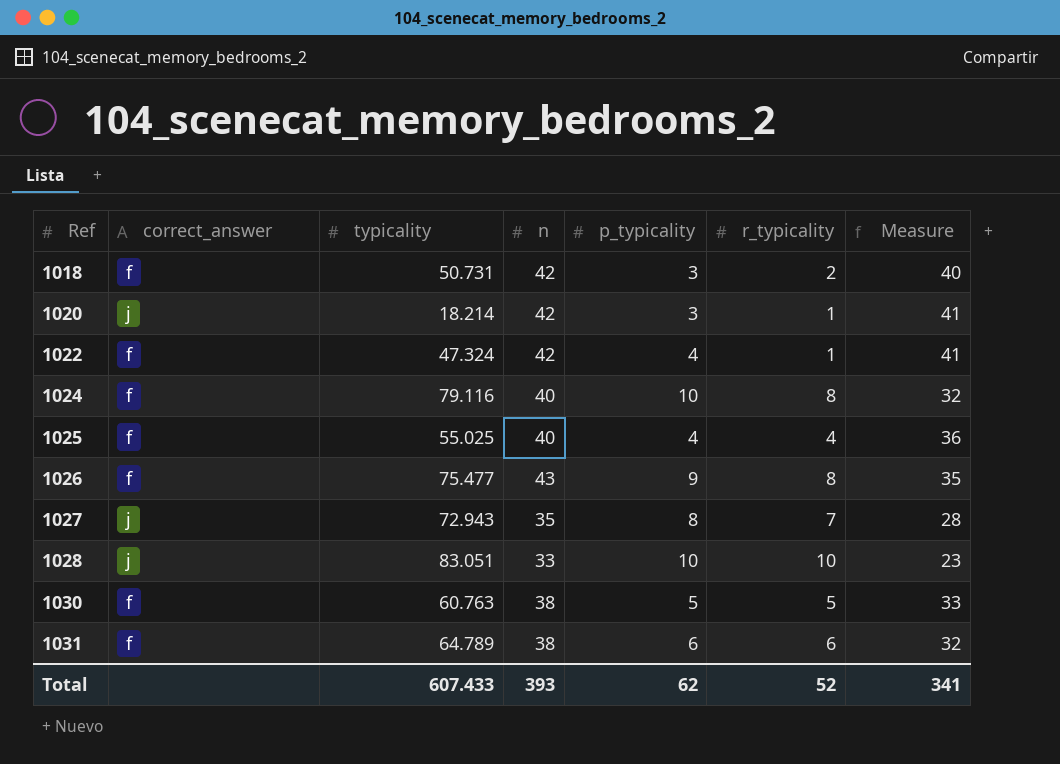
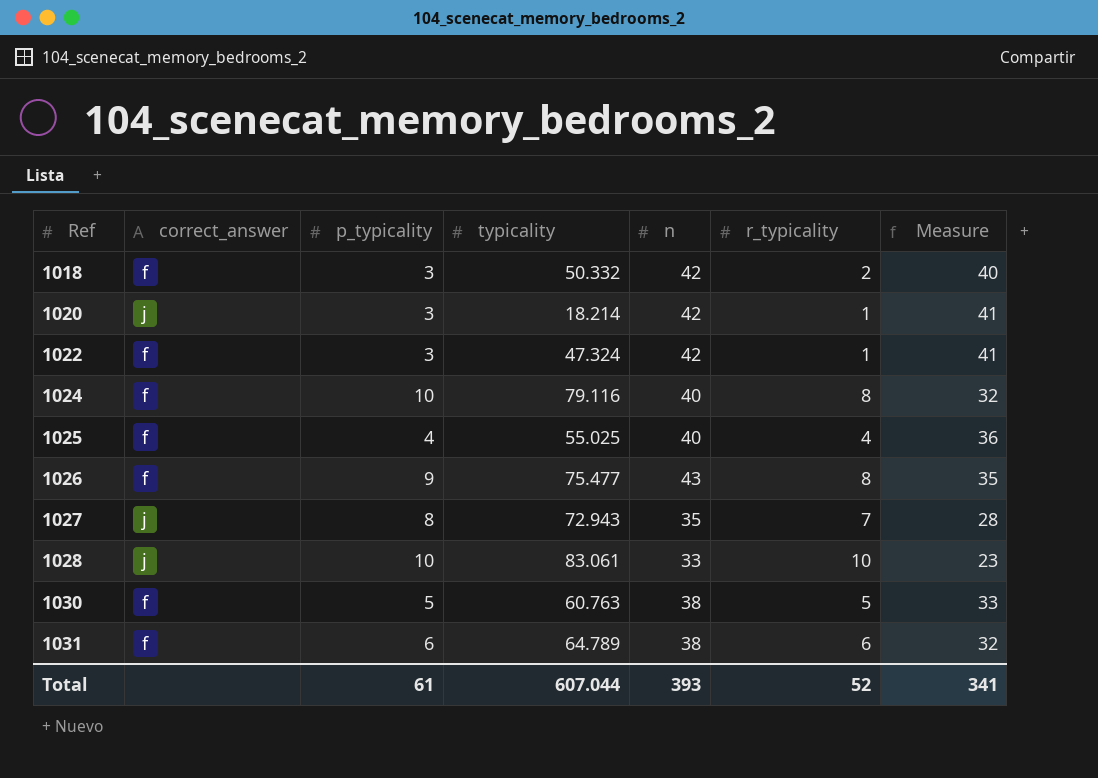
column p_typicality | position: 5 -> 3
1018 | typicality: 50.731 -> 50.332
1022 | p_typicality: 4 -> 3
1028 | typicality: 83.051 -> 83.061
Total | p_typicality: 62 -> 61
Total | typicality: 607.433 -> 607.044

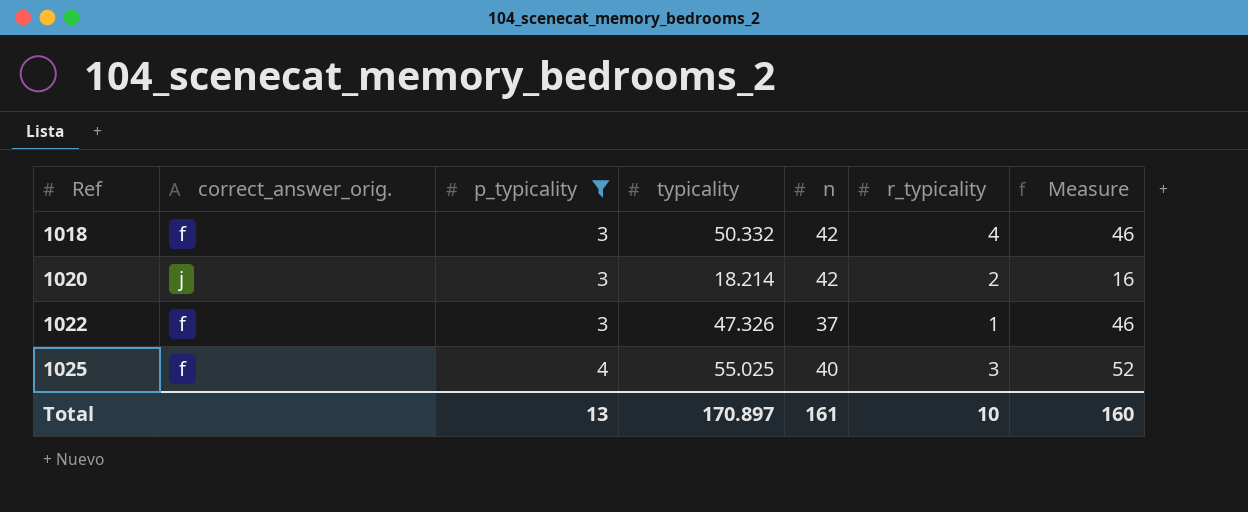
filter: none -> p_typicality <= 4
column name: correct_answer -> correct_answer_orig.
column Measure | formula: [n] - [r_typicality] -> [typicality] - [r_typicality]
1018 | r_typicality: 2 -> 4
1020 | r_typicality: 1 -> 2
1022 | typicality: 47.324 -> 47.326
1022 | n: 42 -> 37
1025 | r_typicality: 4 -> 3
Total | p_typicality: 61 -> 13
Total | typicality: 607.044 -> 170.897
Total | n: 393 -> 161
Total | r_typicality: 52 -> 10
Total | Measure: 341 -> 160

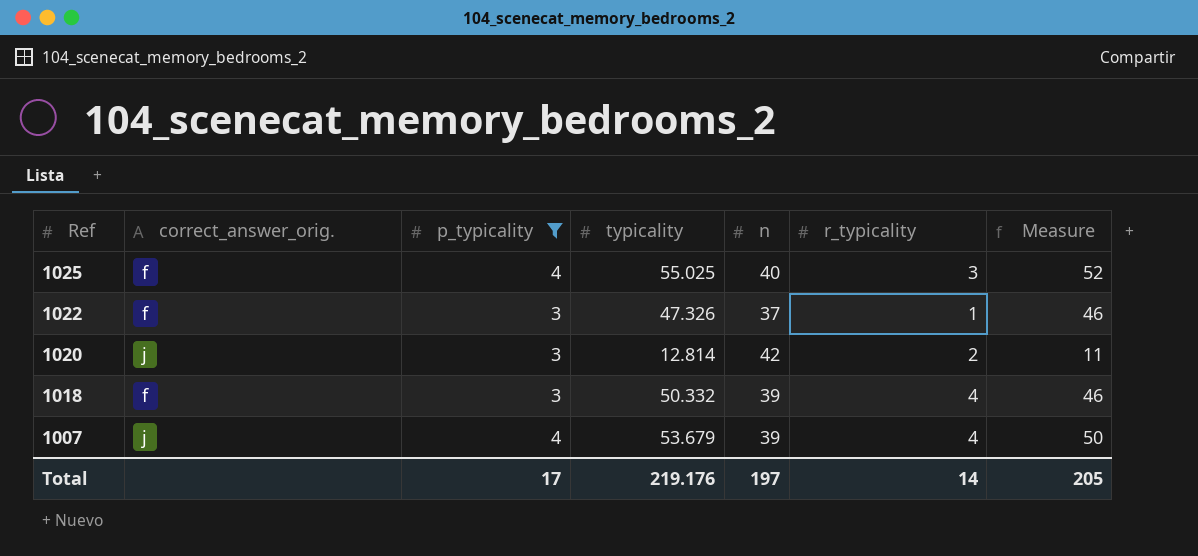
row order: Ref ascending -> Ref descending
1020 | typicality: 18.214 -> 12.814
1020 | Measure: 16 -> 11
1018 | n: 42 -> 39
row 1007: none -> j | 4 | 53.679 | 39 | 4 | 50
Total | p_typicality: 13 -> 17
Total | typicality: 170.897 -> 219.176
Total | n: 161 -> 197
Total | r_typicality: 10 -> 14
Total | Measure: 160 -> 205

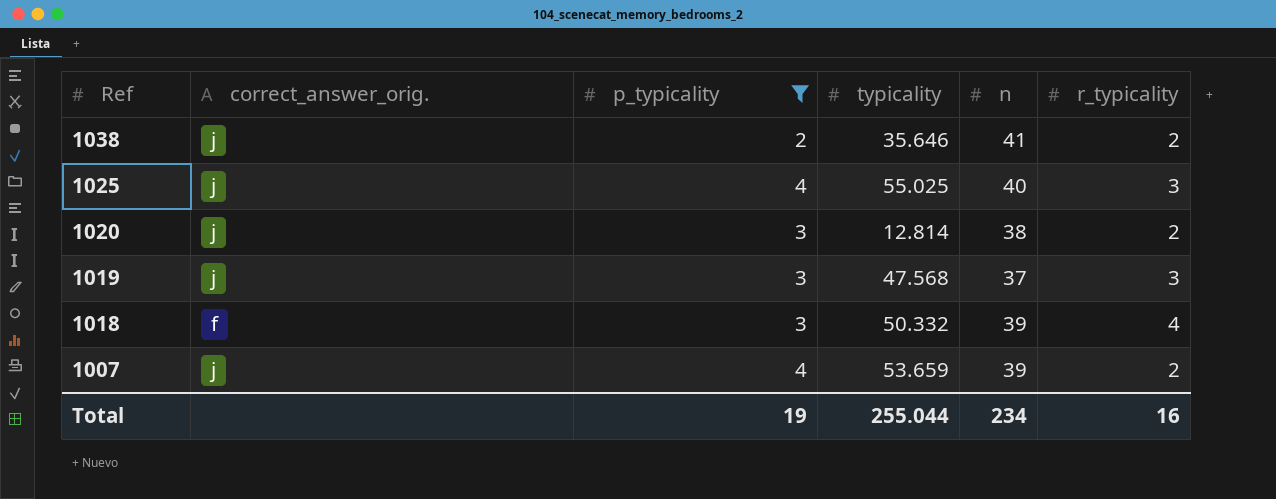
column Measure | formula: [typicality] - [r_typicality] -> none
row 1022: f | 3 | 47.326 | 37 | 1 | 46 -> none
row 1038: none -> j | 2 | 35.646 | 41 | 2
1025 | correct_answer_orig.: f -> j
1020 | n: 42 -> 38
row 1019: none -> j | 3 | 47.568 | 37 | 3
1007 | typicality: 53.679 -> 53.659
1007 | r_typicality: 4 -> 2
Total | p_typicality: 17 -> 19
Total | typicality: 219.176 -> 255.044
Total | n: 197 -> 234
Total | r_typicality: 14 -> 16

